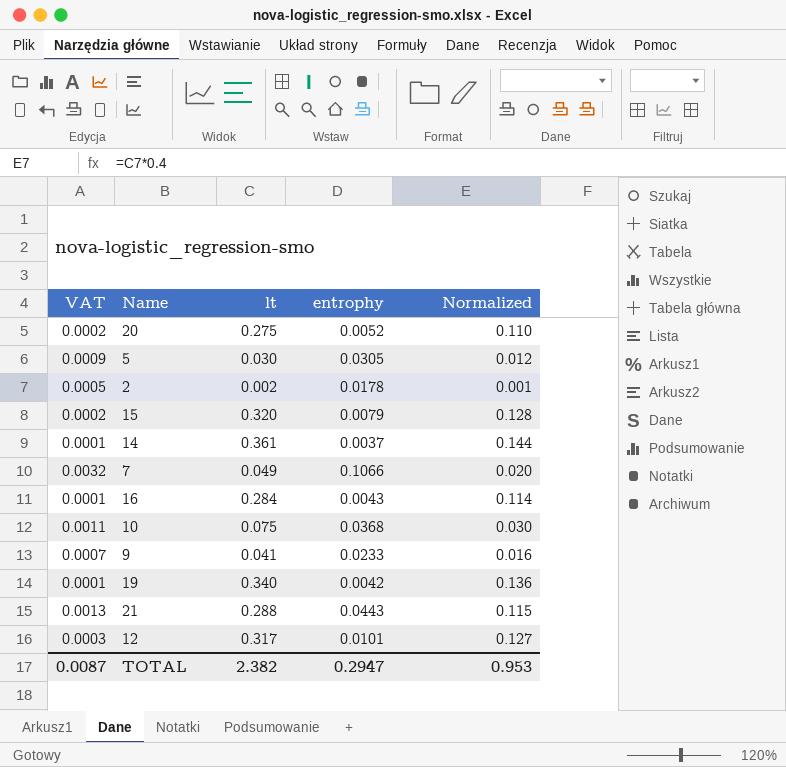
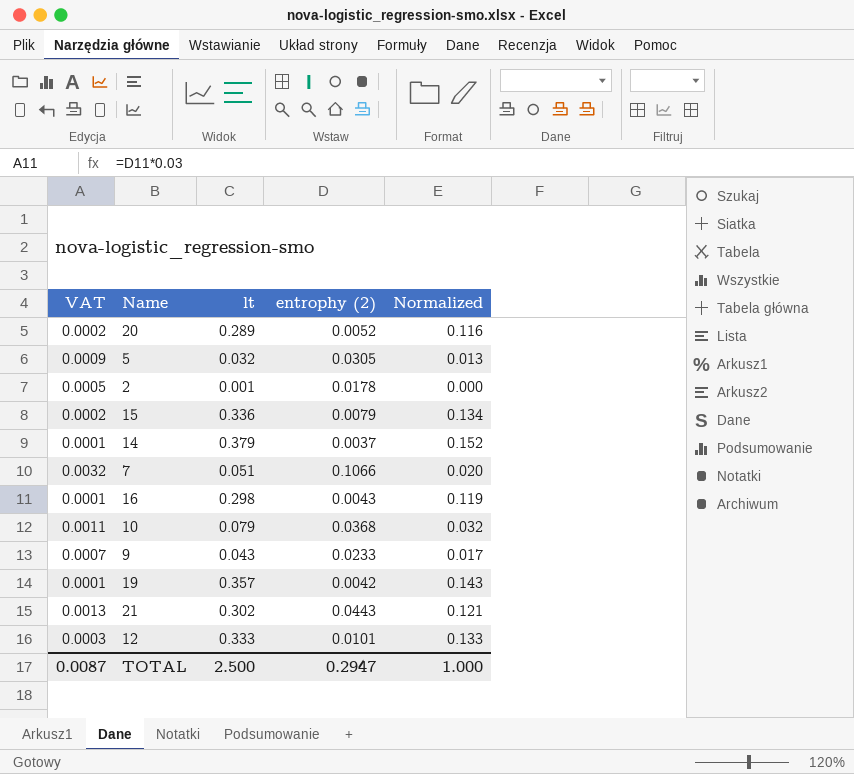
column name: entrophy -> entrophy (2)
20 | lt: 0.275 -> 0.289
20 | Normalized: 0.110 -> 0.116
5 | lt: 0.030 -> 0.032
5 | Normalized: 0.012 -> 0.013
2 | lt: 0.002 -> 0.001
2 | Normalized: 0.001 -> 0.000
15 | lt: 0.320 -> 0.336
15 | Normalized: 0.128 -> 0.134
14 | lt: 0.361 -> 0.379
14 | Normalized: 0.144 -> 0.152
7 | lt: 0.049 -> 0.051
16 | lt: 0.284 -> 0.298
16 | Normalized: 0.114 -> 0.119
10 | lt: 0.075 -> 0.079
10 | Normalized: 0.030 -> 0.032
9 | lt: 0.041 -> 0.043
9 | Normalized: 0.016 -> 0.017
19 | lt: 0.340 -> 0.357
19 | Normalized: 0.136 -> 0.143
21 | lt: 0.288 -> 0.302
21 | Normalized: 0.115 -> 0.121
12 | lt: 0.317 -> 0.333
12 | Normalized: 0.127 -> 0.133
TOTAL | lt: 2.382 -> 2.500
TOTAL | Normalized: 0.953 -> 1.000

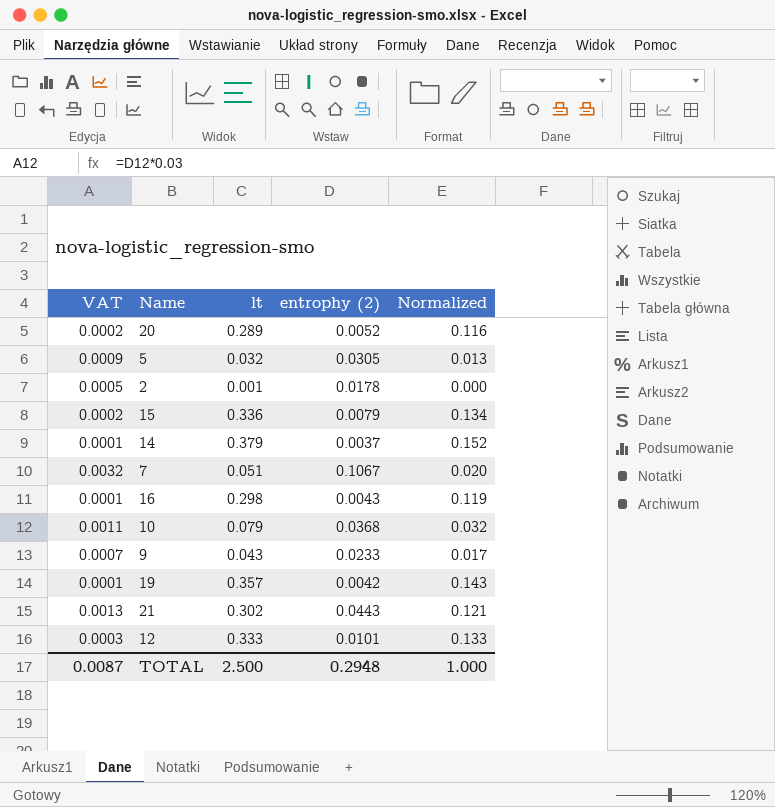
7 | entrophy (2): 0.1066 -> 0.1067
TOTAL | entrophy (2): 0.2947 -> 0.2948

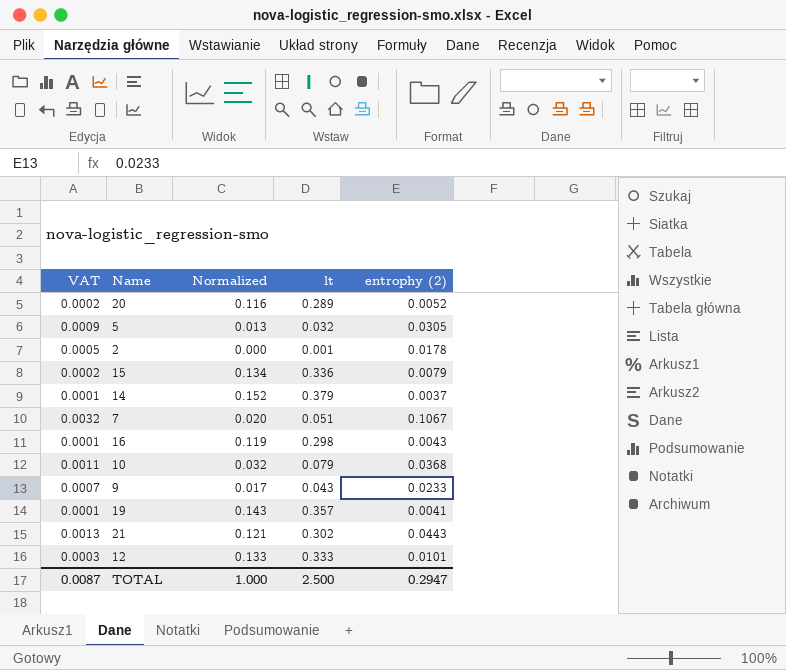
column Normalized | position: 5 -> 3
19 | entrophy (2): 0.0042 -> 0.0041
TOTAL | entrophy (2): 0.2948 -> 0.2947

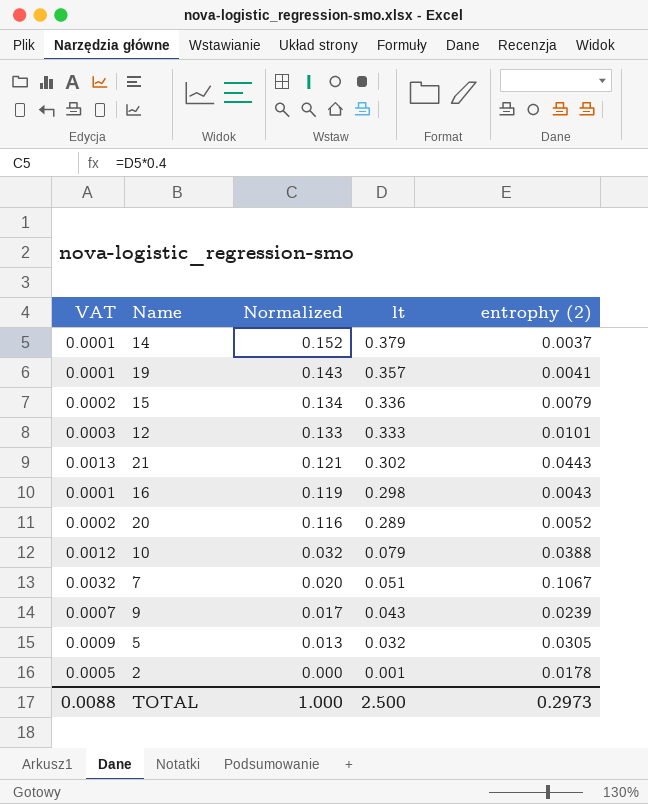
row order: none -> Normalized descending
10 | VAT: 0.0011 -> 0.0012
10 | entrophy (2): 0.0368 -> 0.0388
9 | entrophy (2): 0.0233 -> 0.0239
TOTAL | VAT: 0.0087 -> 0.0088
TOTAL | entrophy (2): 0.2947 -> 0.2973

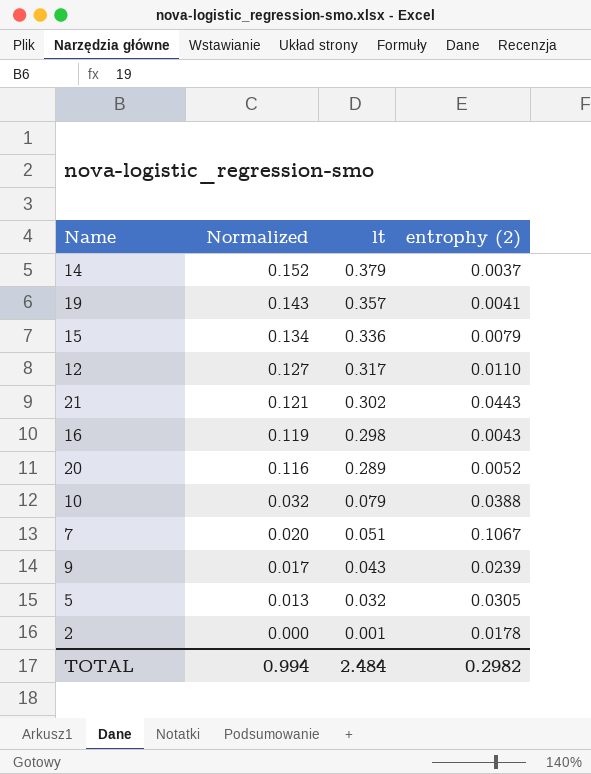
column VAT | formula: [entrophy (2)] * 0.03 -> none
12 | Normalized: 0.133 -> 0.127
12 | lt: 0.333 -> 0.317
12 | entrophy (2): 0.0101 -> 0.0110
TOTAL | Normalized: 1.000 -> 0.994
TOTAL | lt: 2.500 -> 2.484
TOTAL | entrophy (2): 0.2973 -> 0.2982

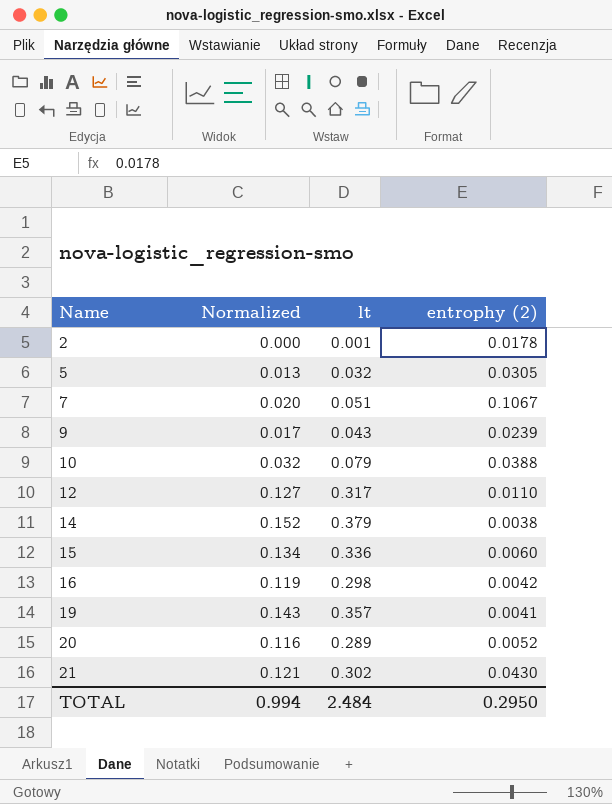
row order: Normalized descending -> Name ascending
14 | entrophy (2): 0.0037 -> 0.0038
15 | entrophy (2): 0.0079 -> 0.0060
16 | entrophy (2): 0.0043 -> 0.0042
21 | entrophy (2): 0.0443 -> 0.0430
TOTAL | entrophy (2): 0.2982 -> 0.2950

